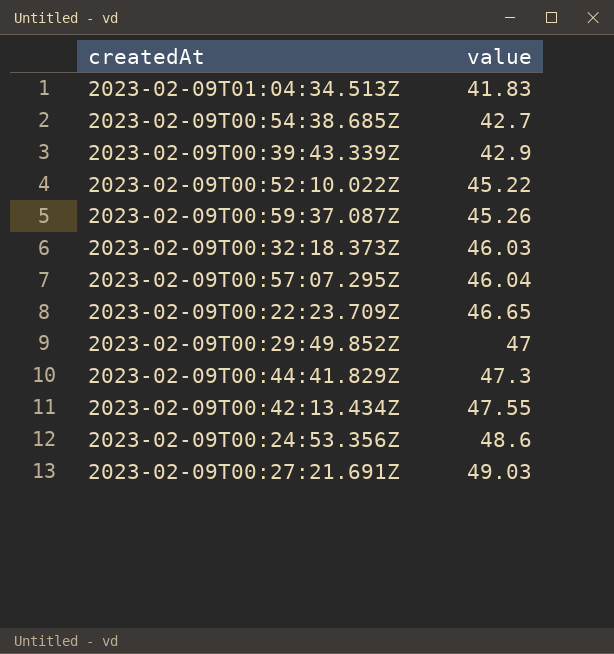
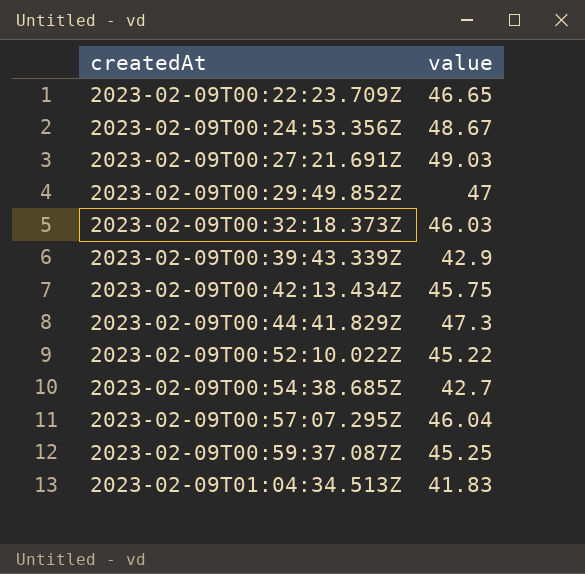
row order: value ascending -> createdAt ascending
2023-02-09T00:24:53.356Z | value: 48.6 -> 48.67
2023-02-09T00:42:13.434Z | value: 47.55 -> 45.75
2023-02-09T00:59:37.087Z | value: 45.26 -> 45.25

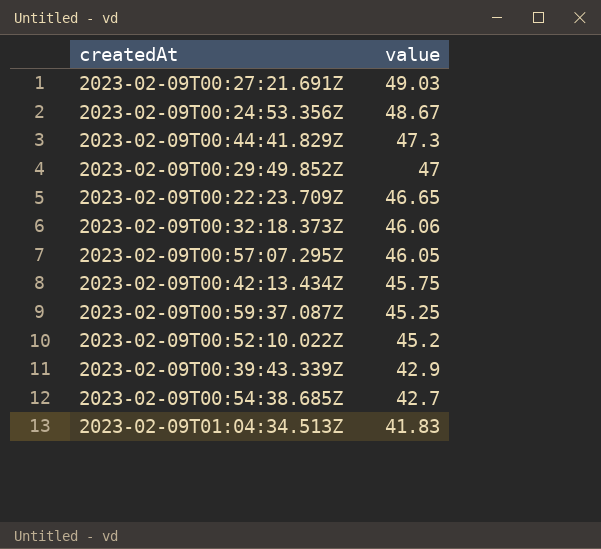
row order: createdAt ascending -> value descending
2023-02-09T00:32:18.373Z | value: 46.03 -> 46.06
2023-02-09T00:57:07.295Z | value: 46.04 -> 46.05
2023-02-09T00:52:10.022Z | value: 45.22 -> 45.2

